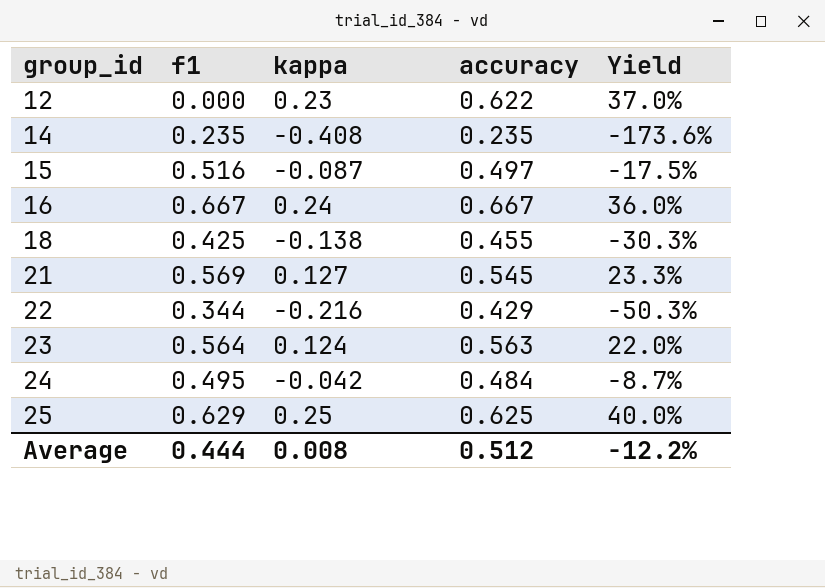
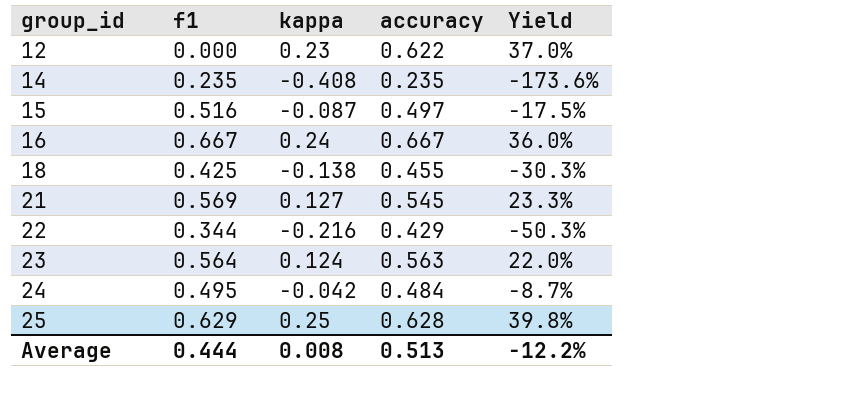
25 | accuracy: 0.625 -> 0.628
25 | Yield: 40.0% -> 39.8%
Average | accuracy: 0.512 -> 0.513

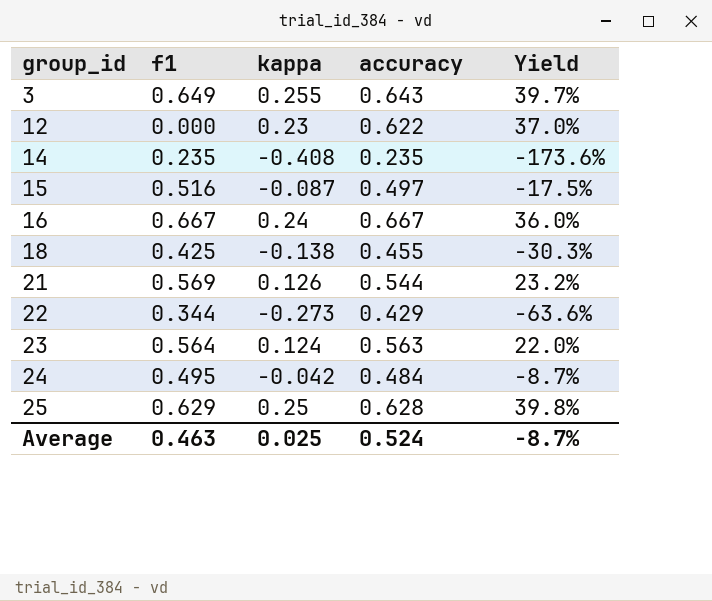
row 3: none -> 0.649 | 0.255 | 0.643 | 39.7%
21 | kappa: 0.127 -> 0.126
21 | accuracy: 0.545 -> 0.544
21 | Yield: 23.3% -> 23.2%
22 | kappa: -0.216 -> -0.273
22 | Yield: -50.3% -> -63.6%
Average | f1: 0.444 -> 0.463
Average | kappa: 0.008 -> 0.025
Average | accuracy: 0.513 -> 0.524
Average | Yield: -12.2% -> -8.7%

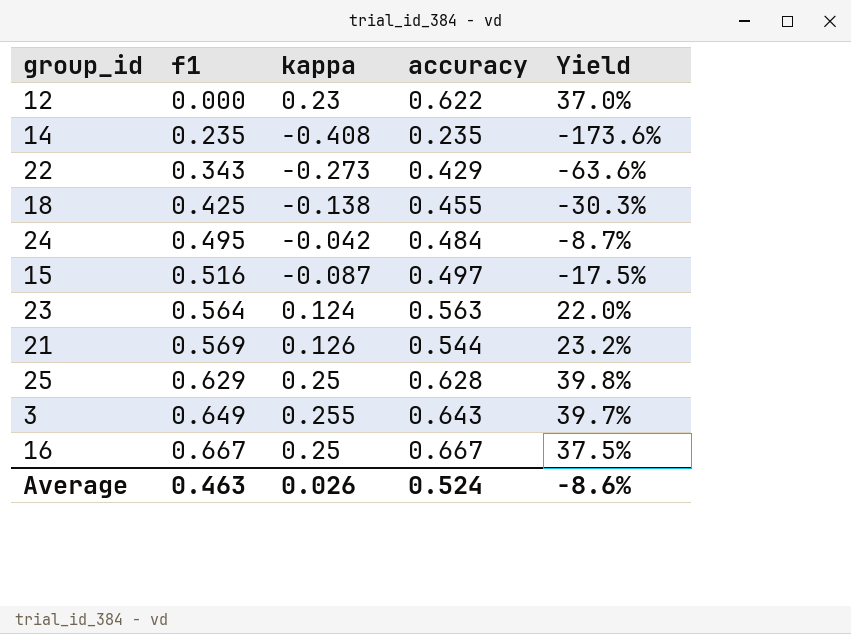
row order: group_id ascending -> f1 ascending
22 | f1: 0.344 -> 0.343
16 | kappa: 0.24 -> 0.25
16 | Yield: 36.0% -> 37.5%
Average | kappa: 0.025 -> 0.026
Average | Yield: -8.7% -> -8.6%

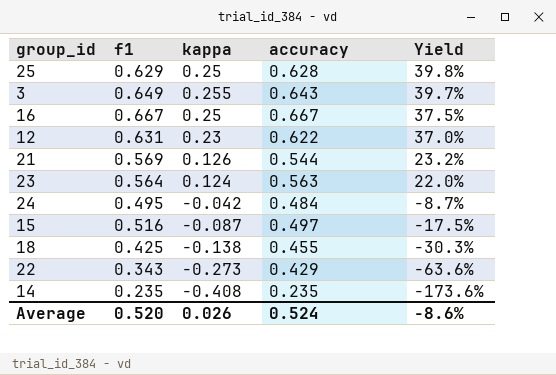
row order: f1 ascending -> Yield descending
12 | f1: 0.000 -> 0.631
Average | f1: 0.463 -> 0.520

